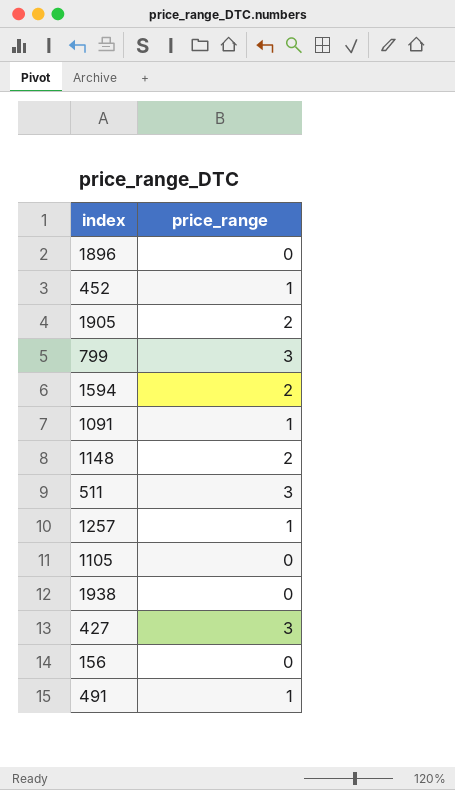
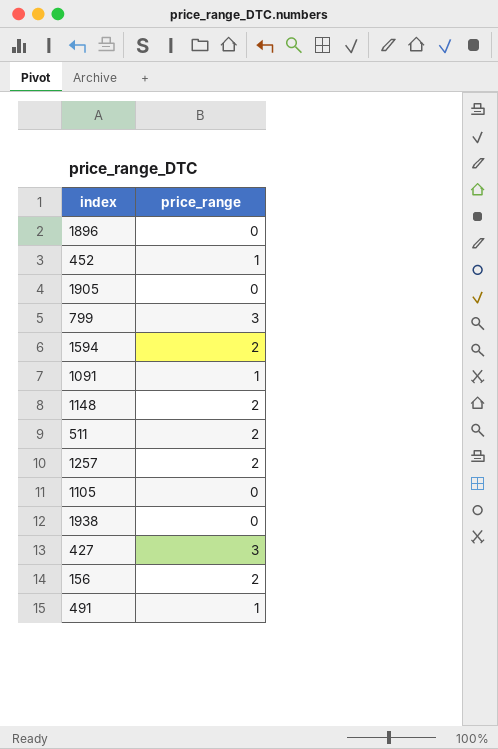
1905 | price_range: 2 -> 0
511 | price_range: 3 -> 2
1257 | price_range: 1 -> 2
156 | price_range: 0 -> 2

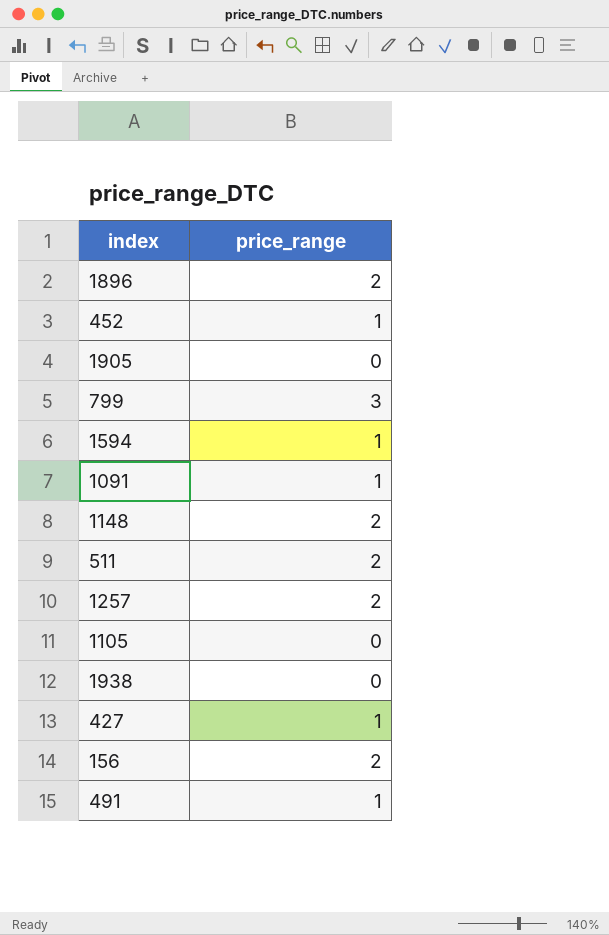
1896 | price_range: 0 -> 2
1594 | price_range: 2 -> 1
427 | price_range: 3 -> 1

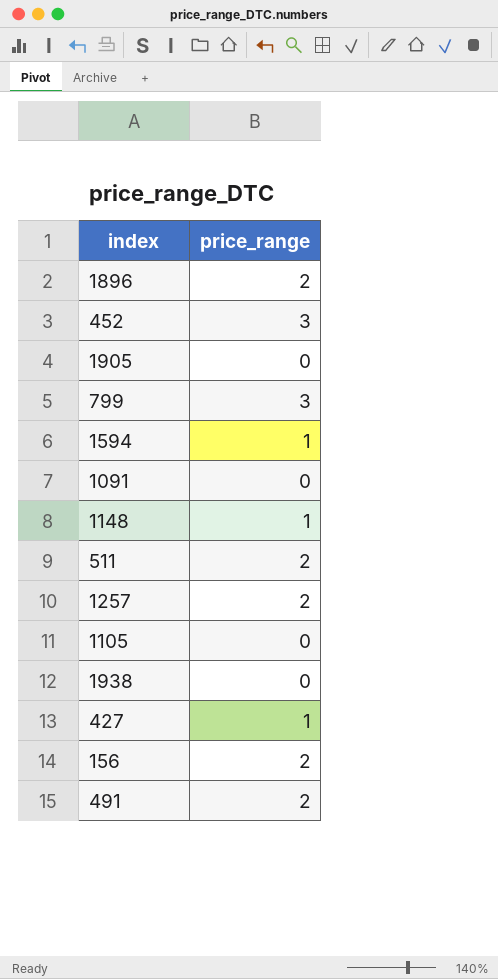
452 | price_range: 1 -> 3
1091 | price_range: 1 -> 0
1148 | price_range: 2 -> 1
491 | price_range: 1 -> 2

